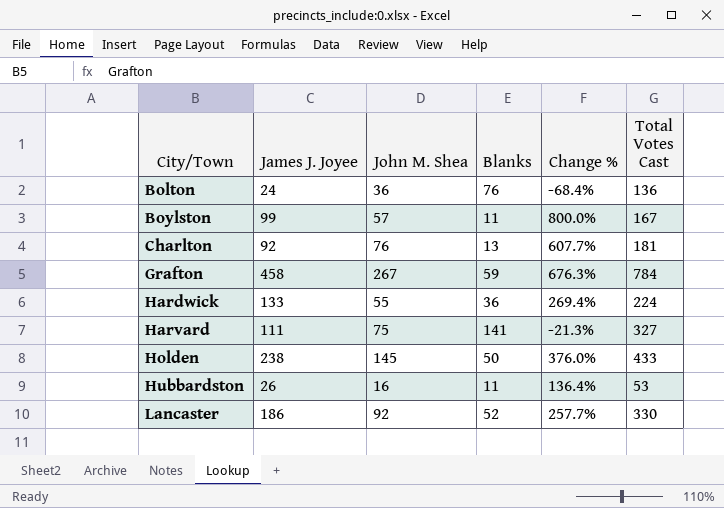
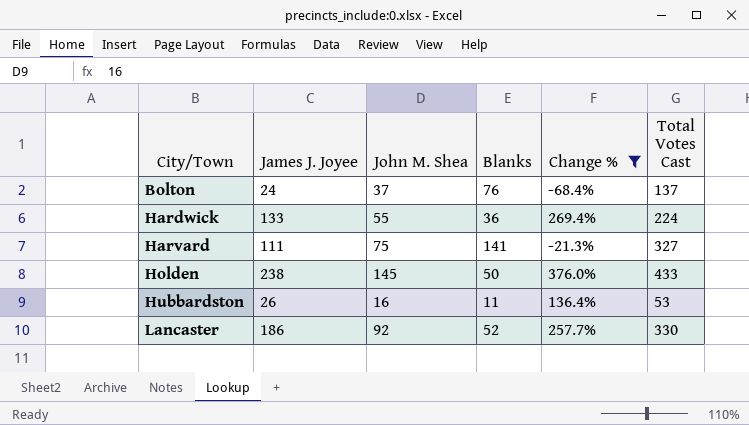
filter: none -> Change % <= 376.0%
Bolton | John M. Shea: 36 -> 37
Bolton | Total Votes Cast: 136 -> 137

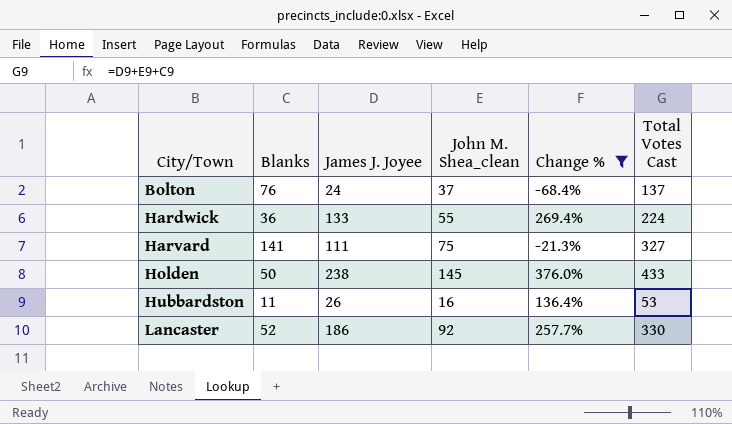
column Blanks | position: 4 -> 2
column name: John M. Shea -> John M. Shea_clean

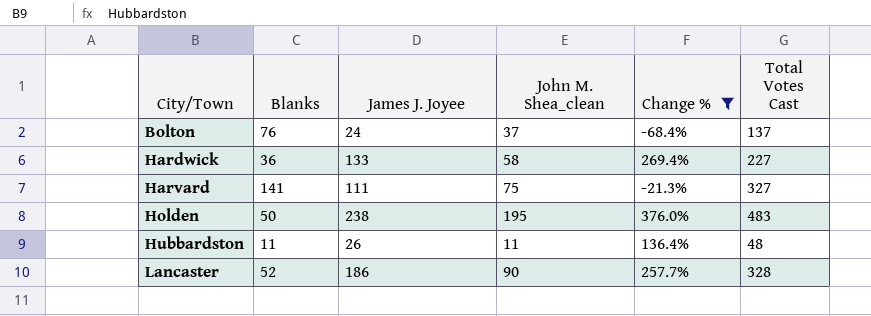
Hardwick | John M. Shea_clean: 55 -> 58
Hardwick | Total Votes Cast: 224 -> 227
Holden | John M. Shea_clean: 145 -> 195
Holden | Total Votes Cast: 433 -> 483
Hubbardston | John M. Shea_clean: 16 -> 11
Hubbardston | Total Votes Cast: 53 -> 48
Lancaster | John M. Shea_clean: 92 -> 90
Lancaster | Total Votes Cast: 330 -> 328

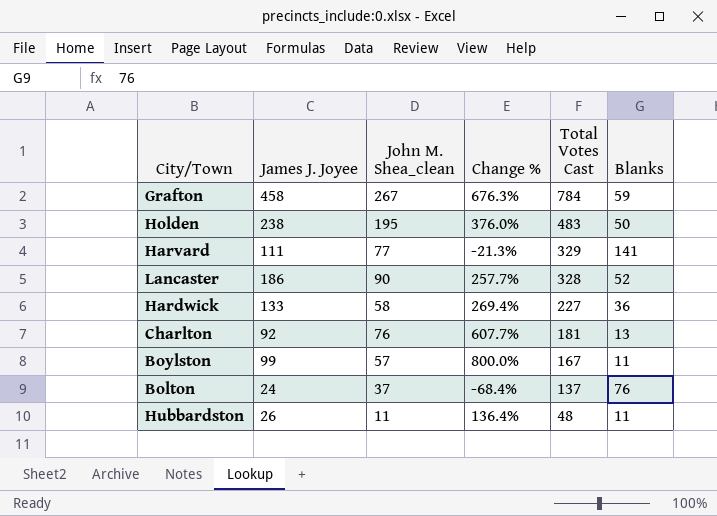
filter: Change % <= 376.0% -> none
row order: City/Town ascending -> Total Votes Cast descending
column Blanks | position: 2 -> 6
Harvard | John M. Shea_clean: 75 -> 77
Harvard | Total Votes Cast: 327 -> 329

